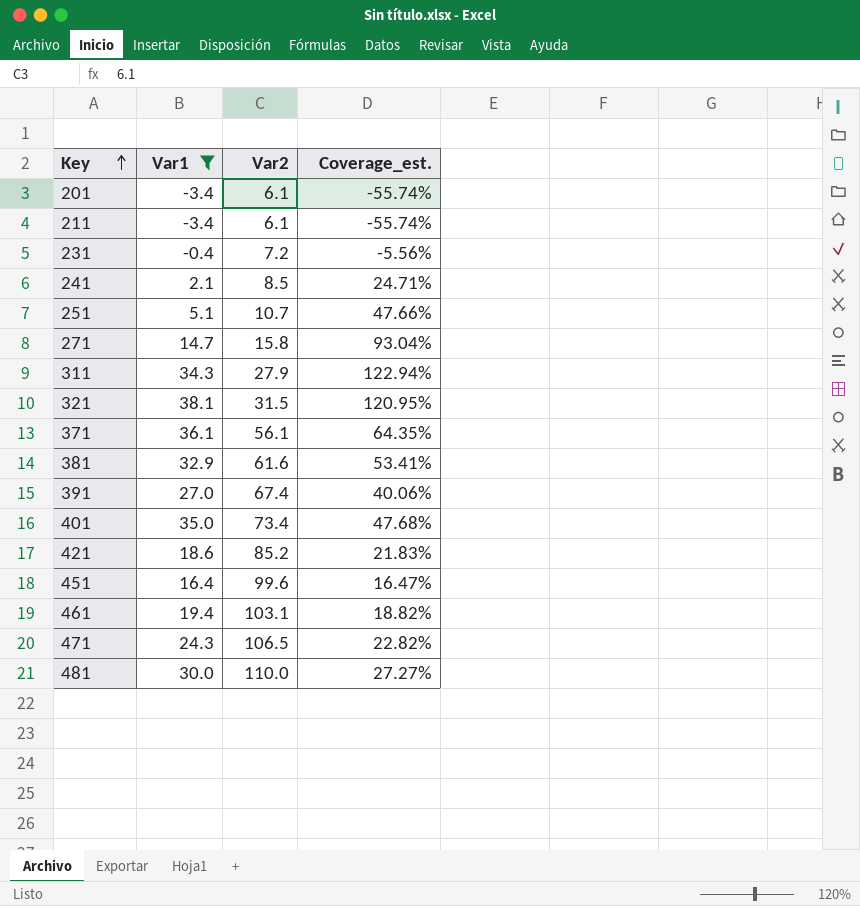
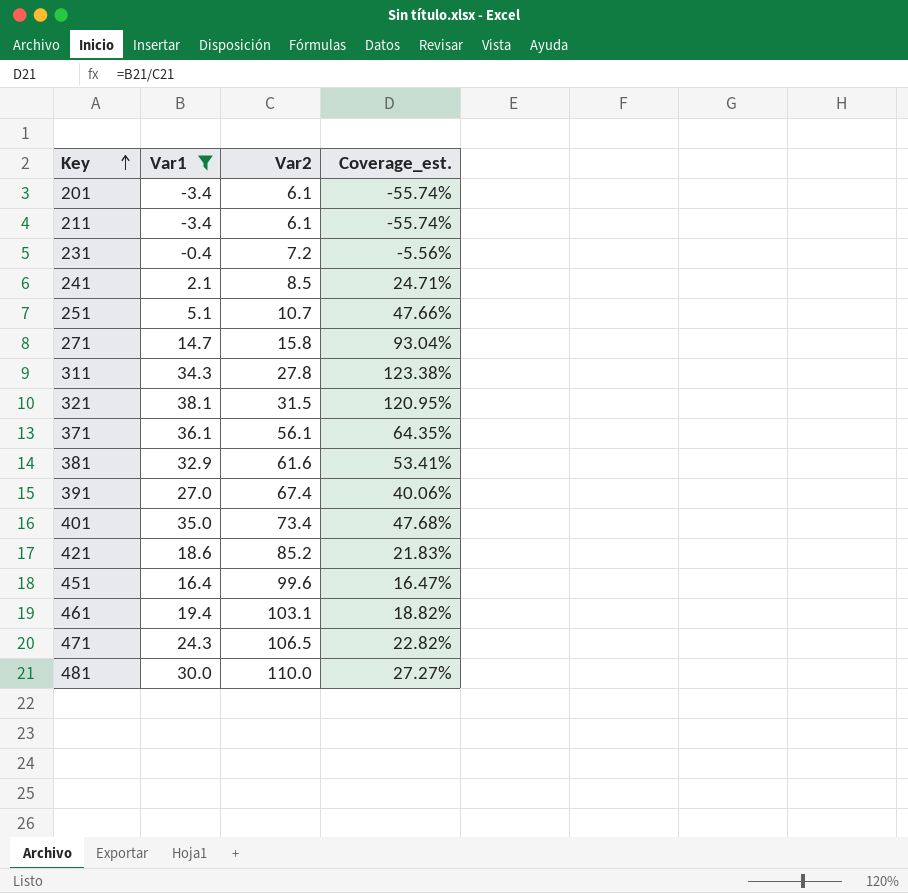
311 | Var2: 27.9 -> 27.8
311 | Coverage_est.: 122.94% -> 123.38%

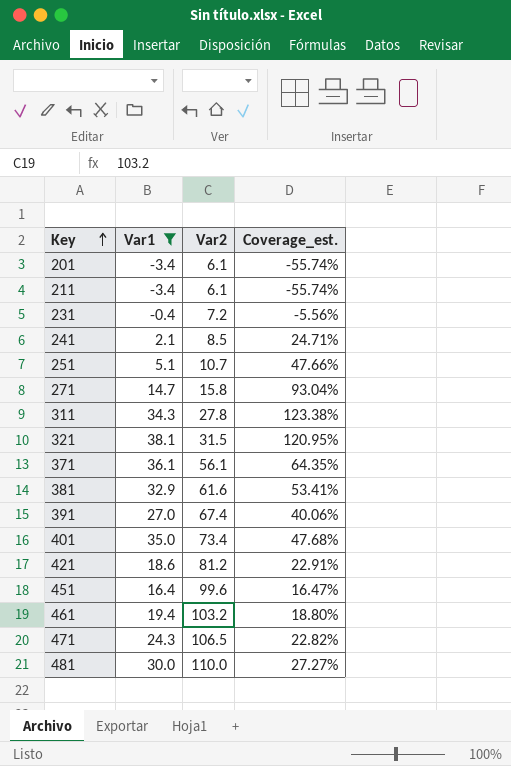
421 | Var2: 85.2 -> 81.2
421 | Coverage_est.: 21.83% -> 22.91%
461 | Var2: 103.1 -> 103.2
461 | Coverage_est.: 18.82% -> 18.80%

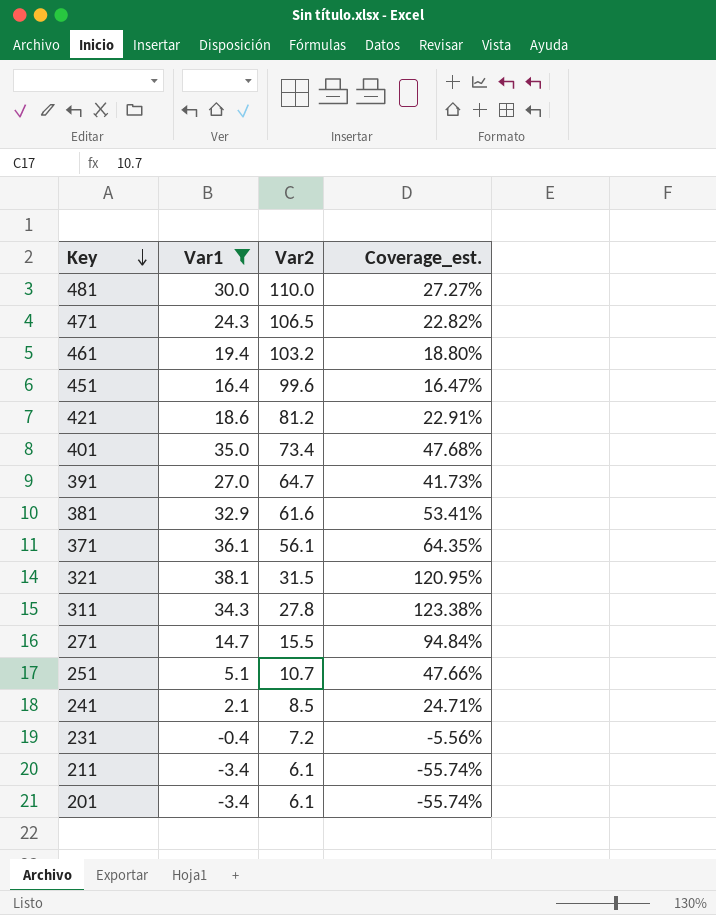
row order: Key ascending -> Key descending
391 | Var2: 67.4 -> 64.7
391 | Coverage_est.: 40.06% -> 41.73%
271 | Var2: 15.8 -> 15.5
271 | Coverage_est.: 93.04% -> 94.84%

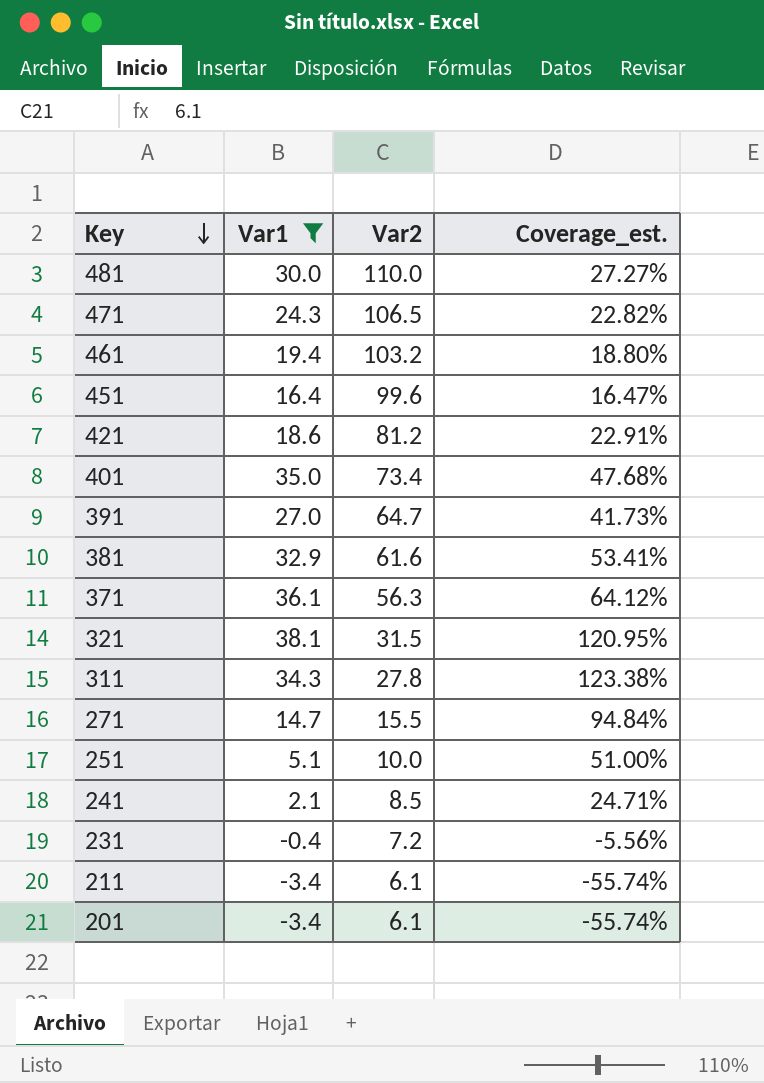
371 | Var2: 56.1 -> 56.3
371 | Coverage_est.: 64.35% -> 64.12%
251 | Var2: 10.7 -> 10.0
251 | Coverage_est.: 47.66% -> 51.00%

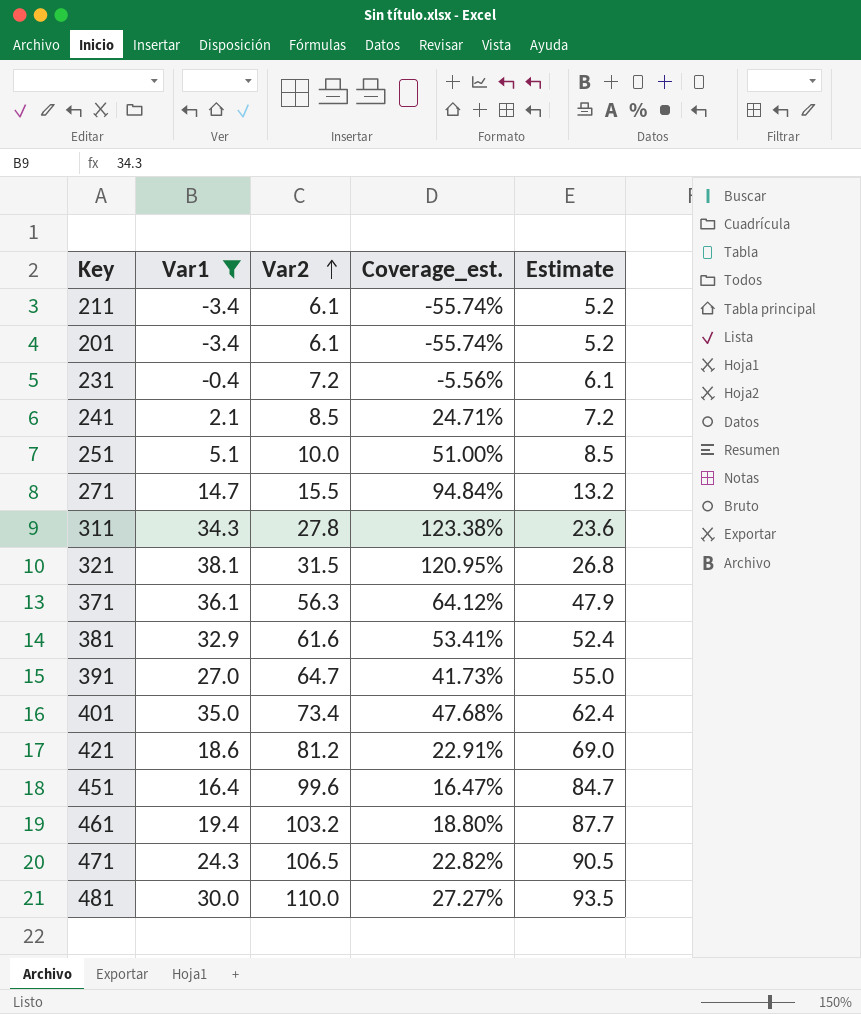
row order: Key descending -> Var2 ascending
column Estimate | formula: none -> [Var2] * 0.85

